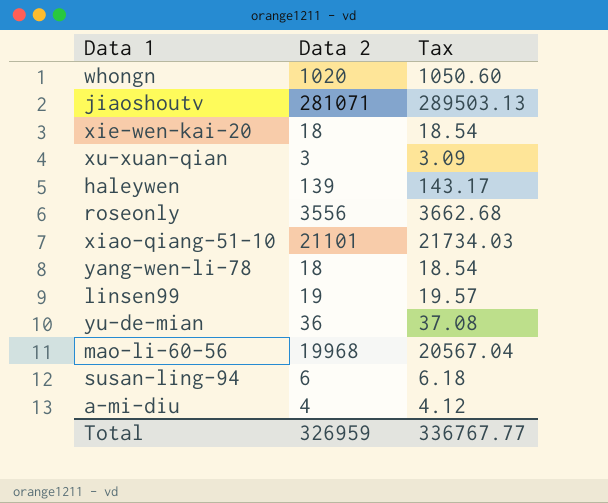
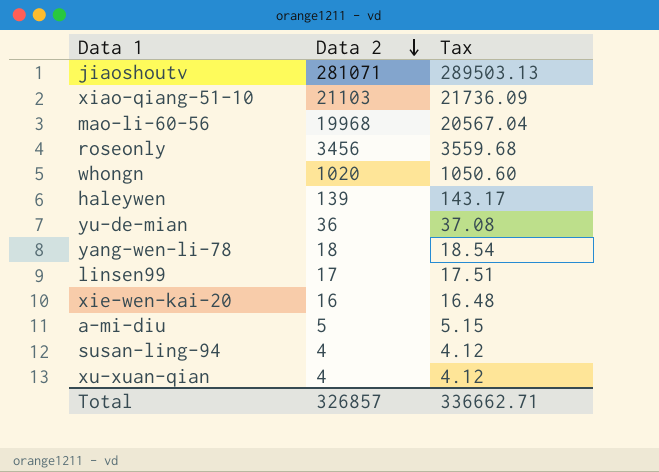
row order: none -> Data 2 descending
xiao-qiang-51-10 | Data 2: 21101 -> 21103
xiao-qiang-51-10 | Tax: 21734.03 -> 21736.09
roseonly | Data 2: 3556 -> 3456
roseonly | Tax: 3662.68 -> 3559.68
linsen99 | Data 2: 19 -> 17
linsen99 | Tax: 19.57 -> 17.51
xie-wen-kai-20 | Data 2: 18 -> 16
xie-wen-kai-20 | Tax: 18.54 -> 16.48
a-mi-diu | Data 2: 4 -> 5
a-mi-diu | Tax: 4.12 -> 5.15
susan-ling-94 | Data 2: 6 -> 4
susan-ling-94 | Tax: 6.18 -> 4.12
xu-xuan-qian | Data 2: 3 -> 4
xu-xuan-qian | Tax: 3.09 -> 4.12
Total | Data 2: 326959 -> 326857
Total | Tax: 336767.77 -> 336662.71

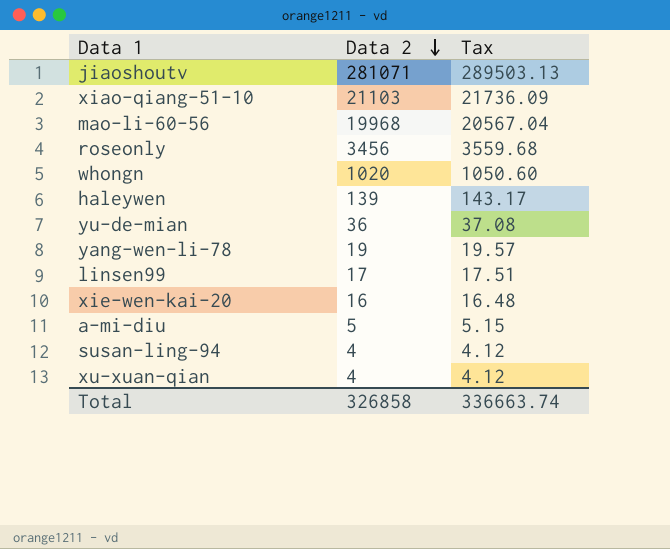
yang-wen-li-78 | Data 2: 18 -> 19
yang-wen-li-78 | Tax: 18.54 -> 19.57
Total | Data 2: 326857 -> 326858
Total | Tax: 336662.71 -> 336663.74

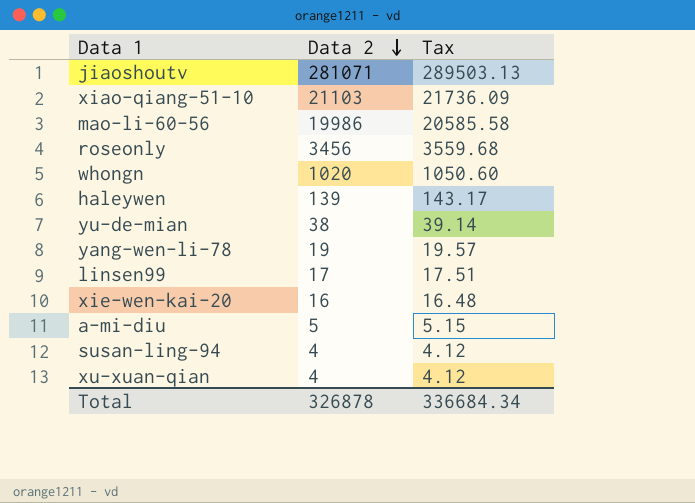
mao-li-60-56 | Data 2: 19968 -> 19986
mao-li-60-56 | Tax: 20567.04 -> 20585.58
yu-de-mian | Data 2: 36 -> 38
yu-de-mian | Tax: 37.08 -> 39.14
Total | Data 2: 326858 -> 326878
Total | Tax: 336663.74 -> 336684.34

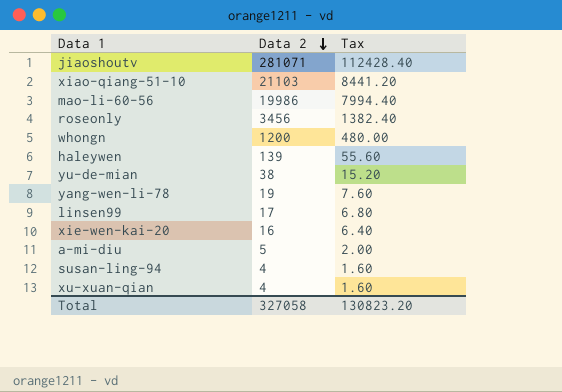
column Tax | formula: [Data 2] * 1.03 -> [Data 2] * 0.4
whongn | Data 2: 1020 -> 1200
Total | Data 2: 326878 -> 327058
Total | Tax: 336684.34 -> 130823.20

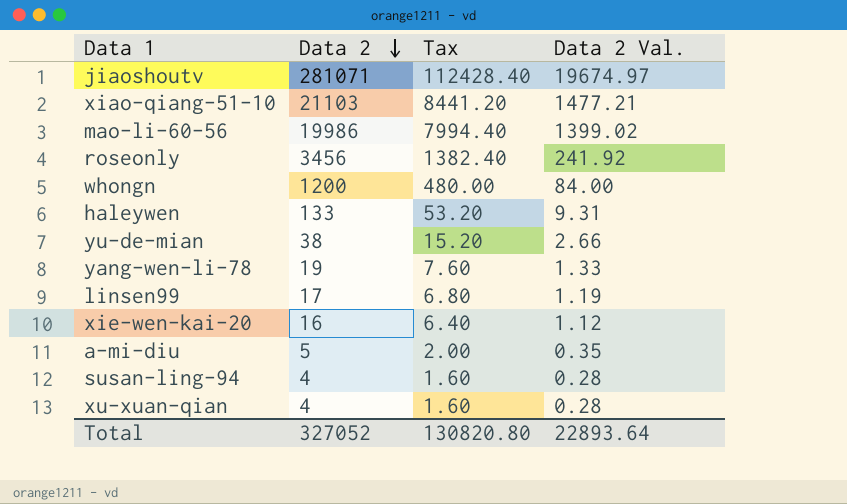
column Data 2 Val. | formula: none -> [Data 2] * 0.07
haleywen | Data 2: 139 -> 133
haleywen | Tax: 55.60 -> 53.20
Total | Data 2: 327058 -> 327052
Total | Tax: 130823.20 -> 130820.80

